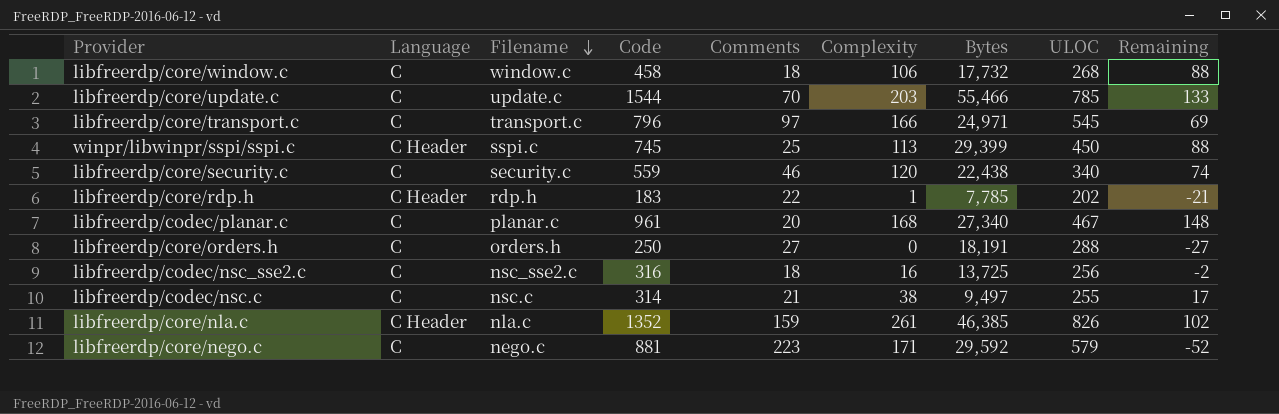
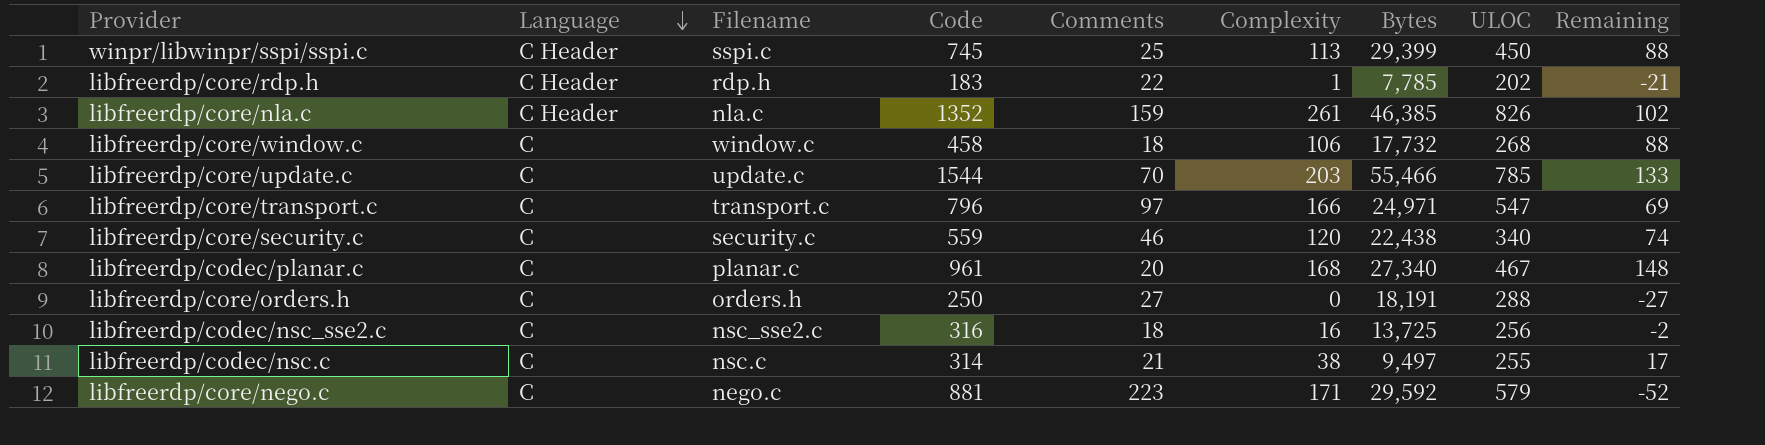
row order: Filename descending -> Language descending
libfreerdp/core/transport.c | ULOC: 545 -> 547

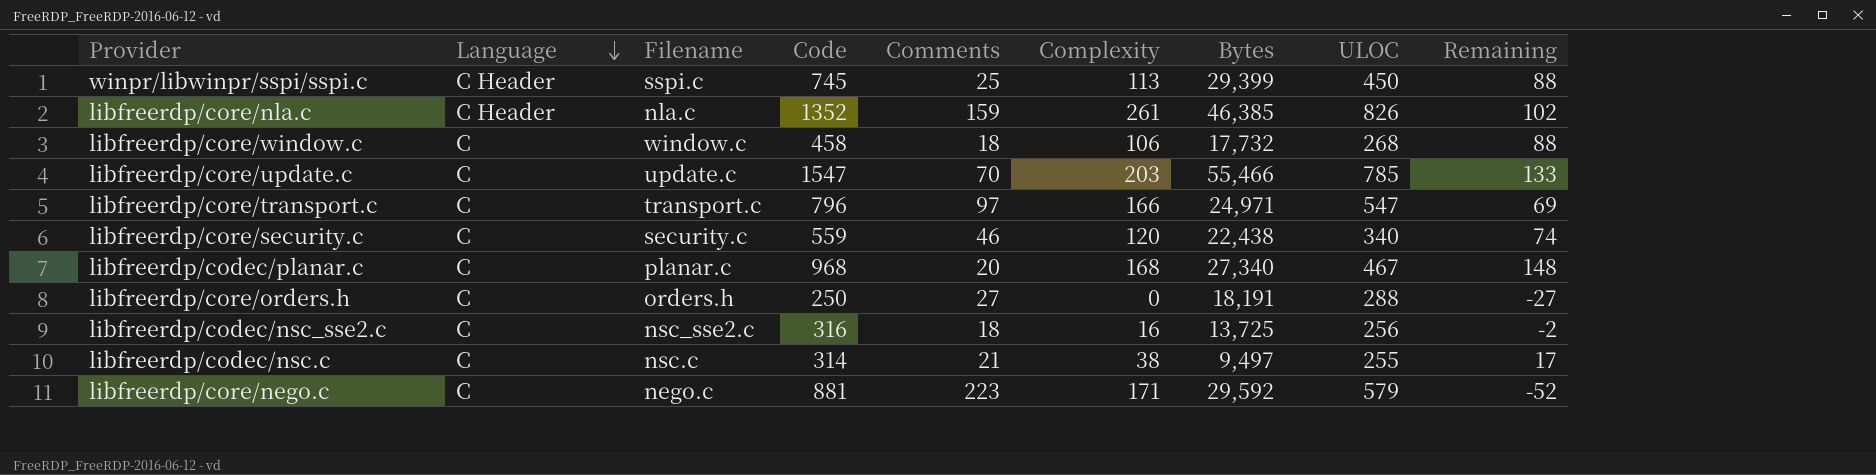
row libfreerdp/core/rdp.h: C Header | rdp.h | 183 | 22 | 1 | 7,785 | 202 | -21 -> none
libfreerdp/core/update.c | Code: 1544 -> 1547
libfreerdp/codec/planar.c | Code: 961 -> 968

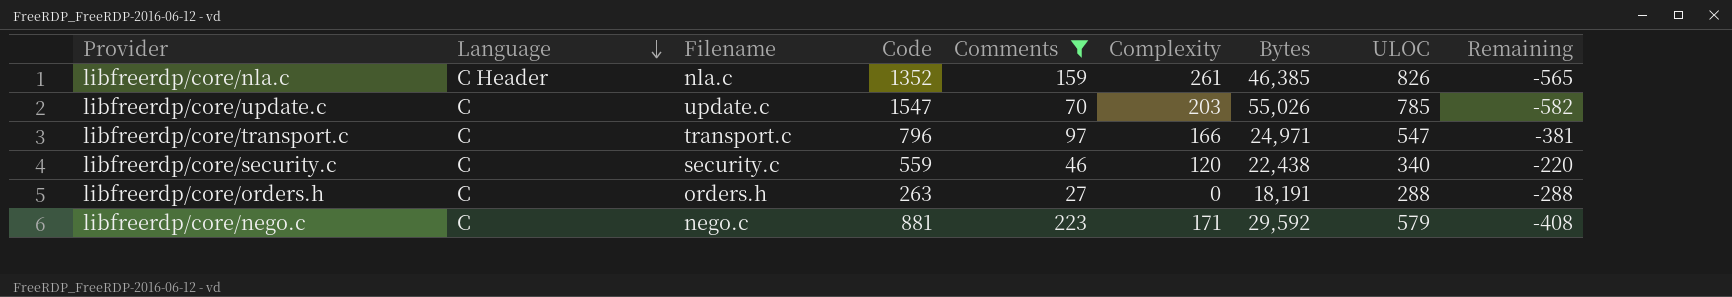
filter: none -> Comments >= 27
column Remaining | formula: [Complexity] - [Comments] -> [Complexity] - [ULOC]
libfreerdp/core/update.c | Bytes: 55,466 -> 55,026
libfreerdp/core/orders.h | Code: 250 -> 263

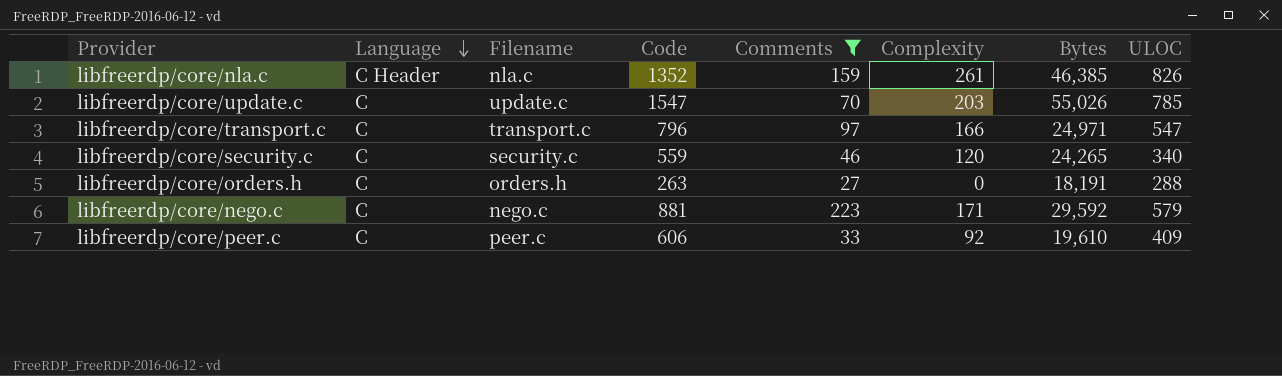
column Remaining | formula: [Complexity] - [ULOC] -> none
libfreerdp/core/security.c | Bytes: 22,438 -> 24,265
row libfreerdp/core/peer.c: none -> C | peer.c | 606 | 33 | 92 | 19,610 | 409

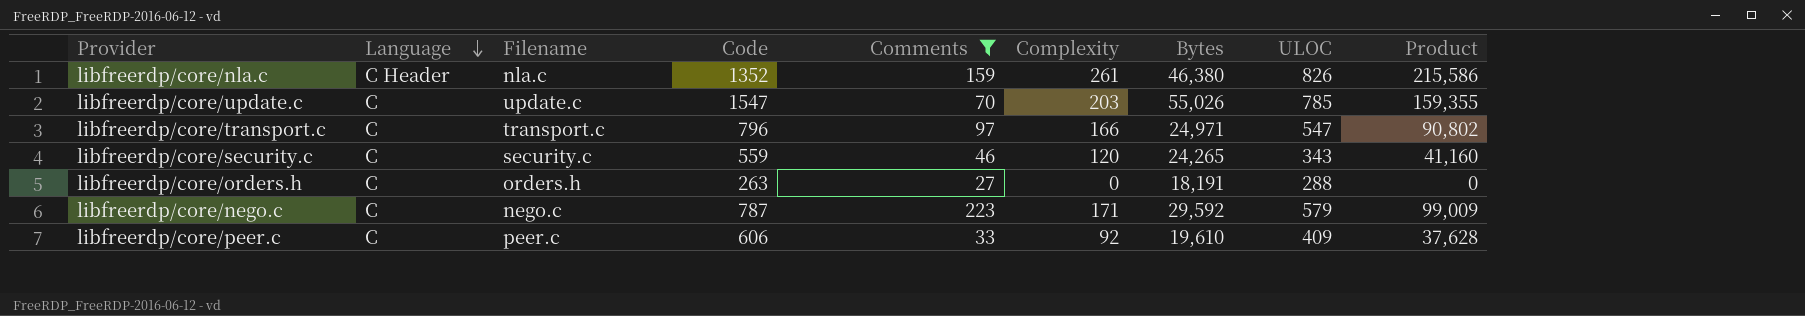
column Product | formula: none -> [Complexity] * [ULOC]
libfreerdp/core/nla.c | Bytes: 46,385 -> 46,380
libfreerdp/core/security.c | ULOC: 340 -> 343
libfreerdp/core/nego.c | Code: 881 -> 787

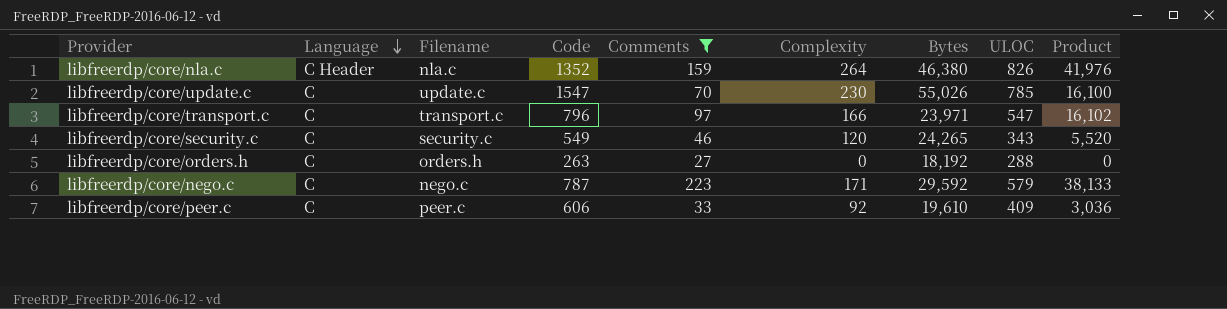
column Product | formula: [Complexity] * [ULOC] -> [Comments] * [Complexity]
libfreerdp/core/nla.c | Complexity: 261 -> 264
libfreerdp/core/update.c | Complexity: 203 -> 230
libfreerdp/core/transport.c | Bytes: 24,971 -> 23,971
libfreerdp/core/security.c | Code: 559 -> 549
libfreerdp/core/orders.h | Bytes: 18,191 -> 18,192

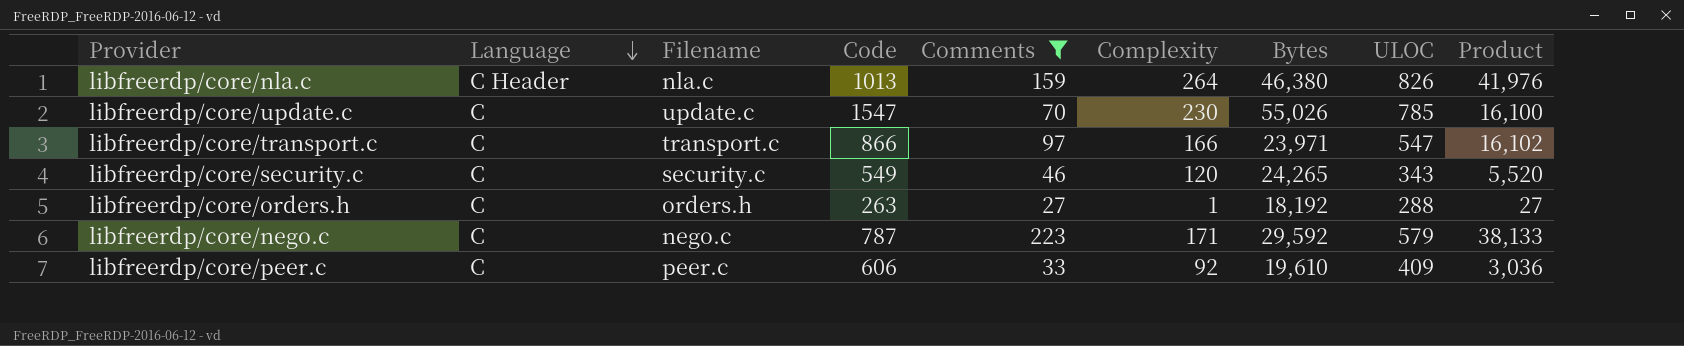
libfreerdp/core/nla.c | Code: 1352 -> 1013
libfreerdp/core/transport.c | Code: 796 -> 866
libfreerdp/core/orders.h | Complexity: 0 -> 1
libfreerdp/core/orders.h | Product: 0 -> 27

